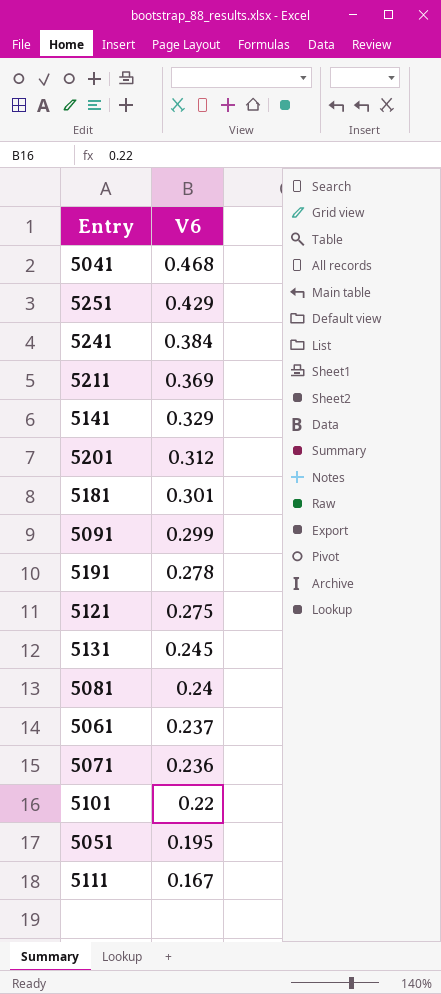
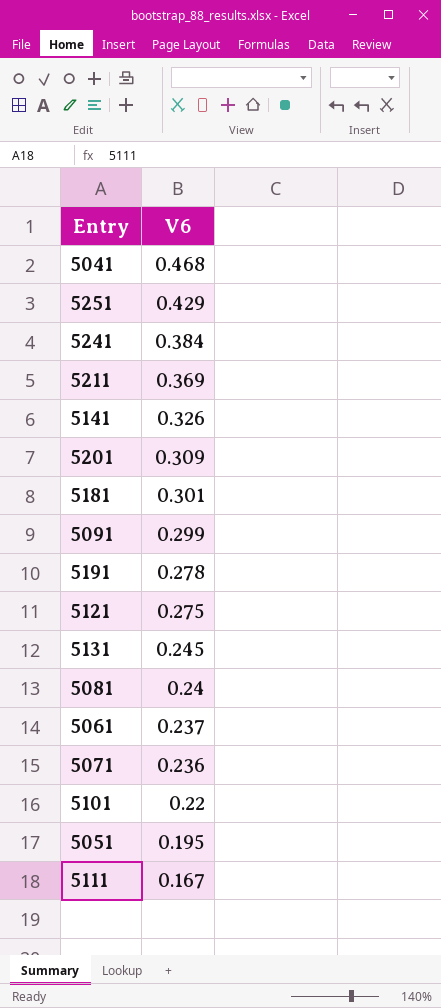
5141 | V6: 0.329 -> 0.326
5201 | V6: 0.312 -> 0.309

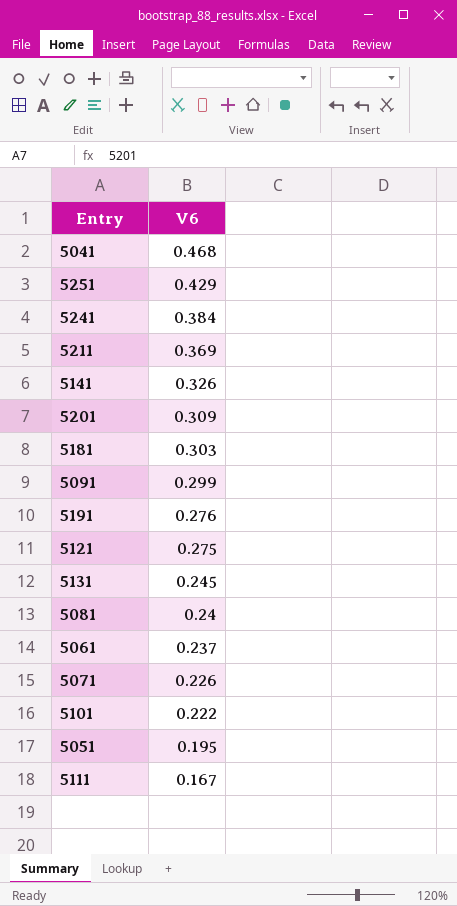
5181 | V6: 0.301 -> 0.303
5191 | V6: 0.278 -> 0.276
5071 | V6: 0.236 -> 0.226
5101 | V6: 0.22 -> 0.222

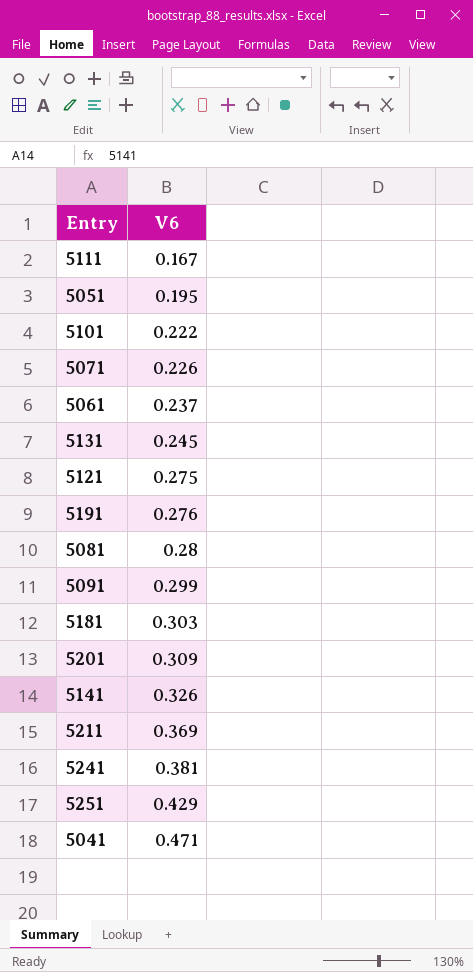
row order: V6 descending -> V6 ascending
5081 | V6: 0.24 -> 0.28
5241 | V6: 0.384 -> 0.381
5041 | V6: 0.468 -> 0.471

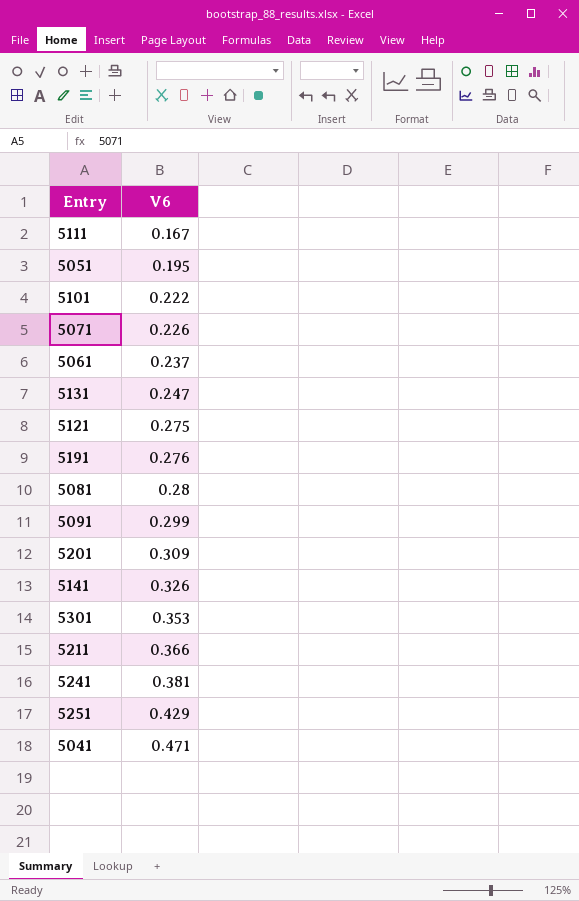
row 5181: 0.303 -> none
5131 | V6: 0.245 -> 0.247
row 5301: none -> 0.353
5211 | V6: 0.369 -> 0.366

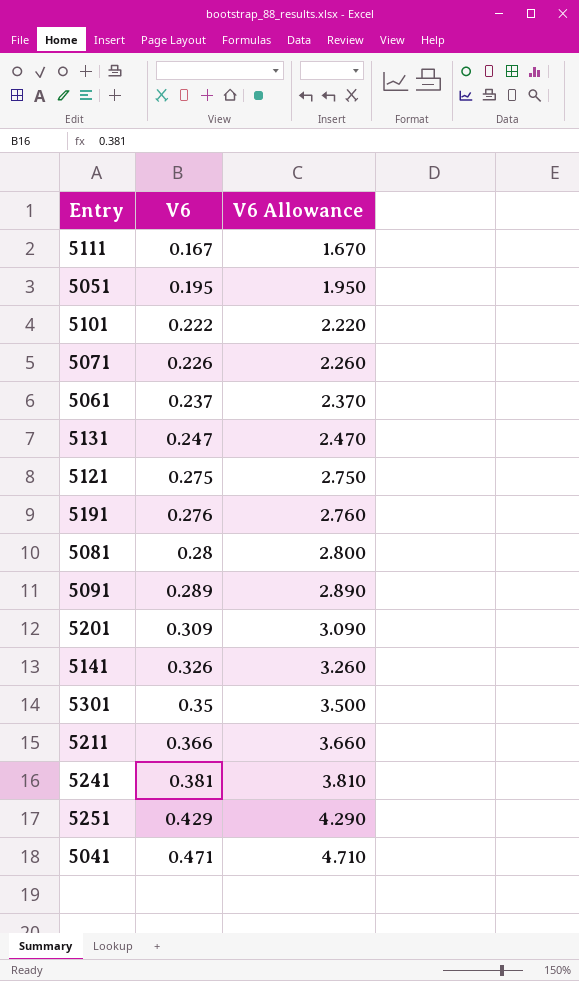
column V6 Allowance | formula: none -> [V6] * 10
5091 | V6: 0.299 -> 0.289
5301 | V6: 0.353 -> 0.35

